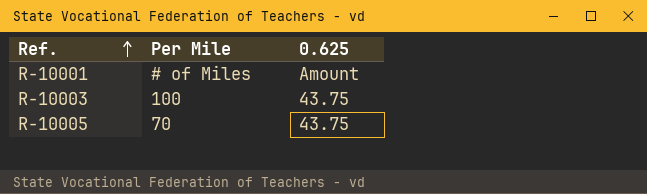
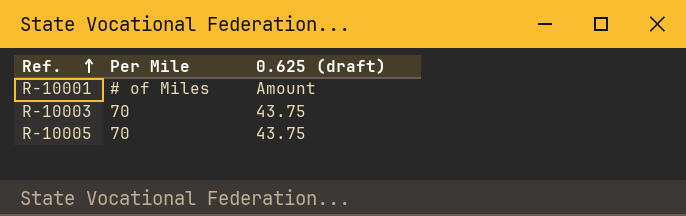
column name: 0.625 -> 0.625 (draft)
R-10003 | Per Mile: 100 -> 70

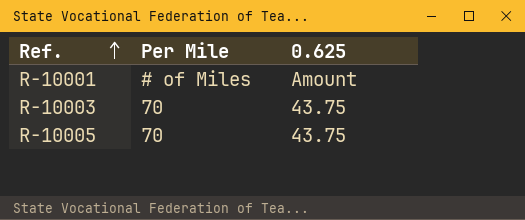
column name: 0.625 (draft) -> 0.625

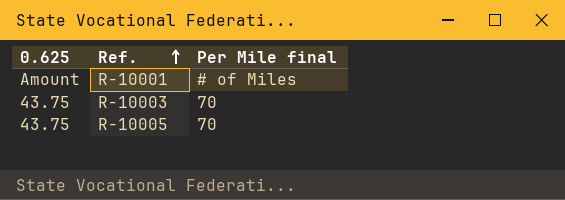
column 0.625 | position: 3 -> 1
column name: Per Mile -> Per Mile final

